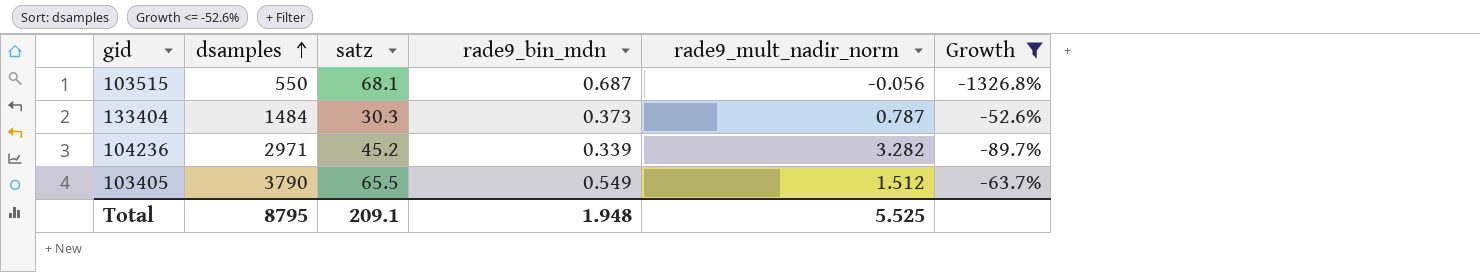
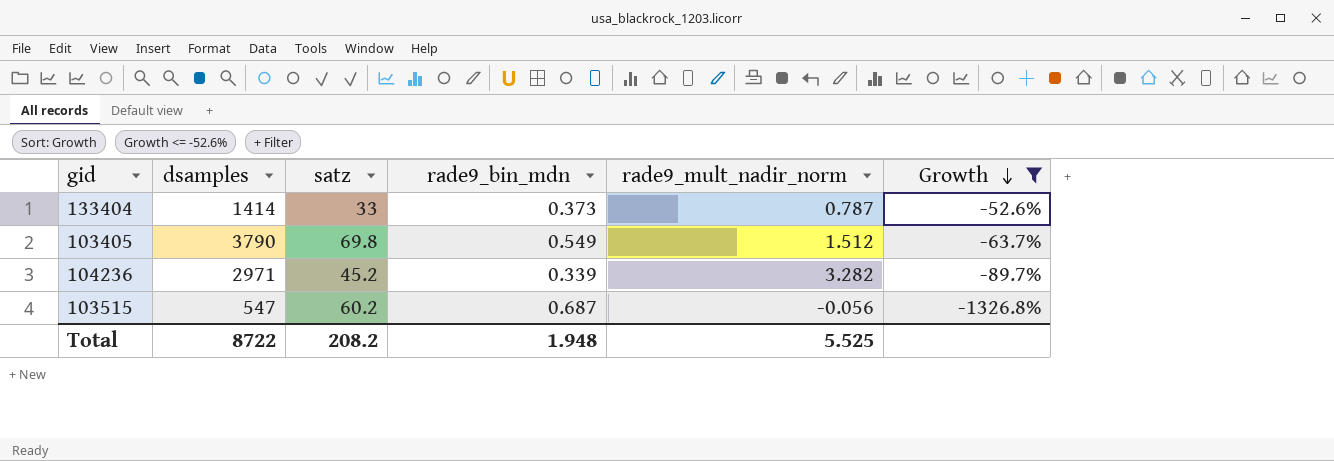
row order: dsamples ascending -> Growth descending
133404 | dsamples: 1484 -> 1414
133404 | satz: 30.3 -> 33
103405 | satz: 65.5 -> 69.8
103515 | dsamples: 550 -> 547
103515 | satz: 68.1 -> 60.2
Total | dsamples: 8795 -> 8722
Total | satz: 209.1 -> 208.2

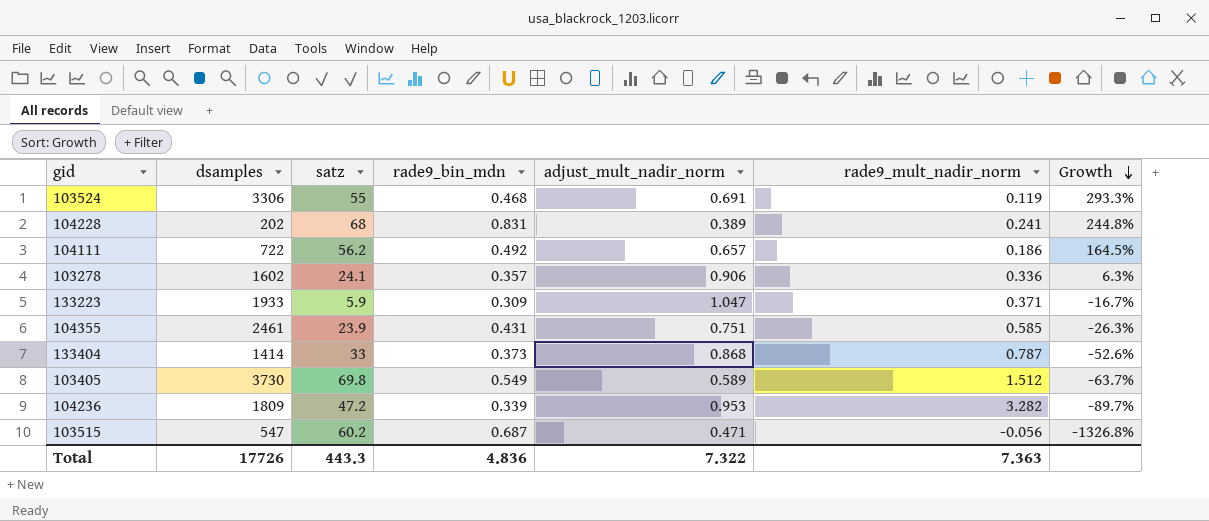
filter: Growth <= -52.6% -> none
column adjust_mult_nadir_norm | position: none -> 5
103405 | dsamples: 3790 -> 3730
104236 | dsamples: 2971 -> 1809
104236 | satz: 45.2 -> 47.2
Total | dsamples: 8722 -> 17726
Total | satz: 208.2 -> 443.3
Total | rade9_bin_mdn: 1.948 -> 4.836
Total | rade9_mult_nadir_norm: 5.525 -> 7.363

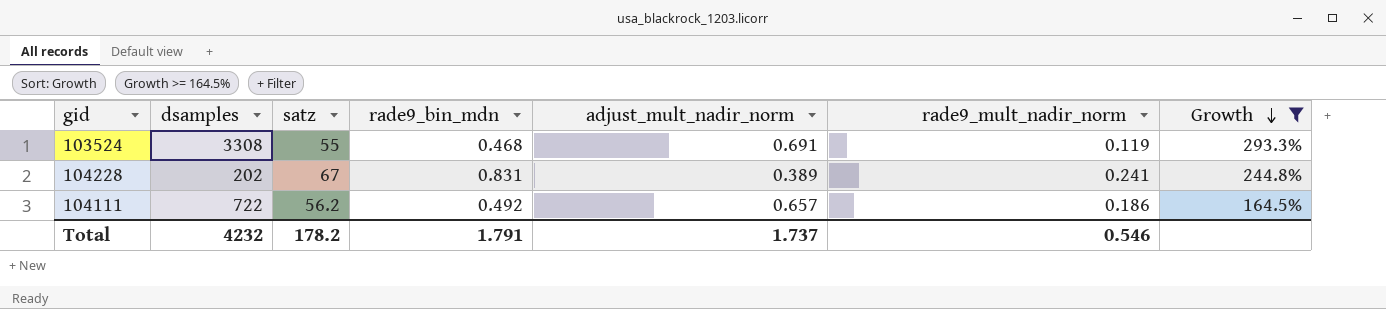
filter: none -> Growth >= 164.5%
103524 | dsamples: 3306 -> 3308
104228 | satz: 68 -> 67
Total | dsamples: 17726 -> 4232
Total | satz: 443.3 -> 178.2
Total | rade9_bin_mdn: 4.836 -> 1.791
Total | adjust_mult_nadir_norm: 7.322 -> 1.737
Total | rade9_mult_nadir_norm: 7.363 -> 0.546

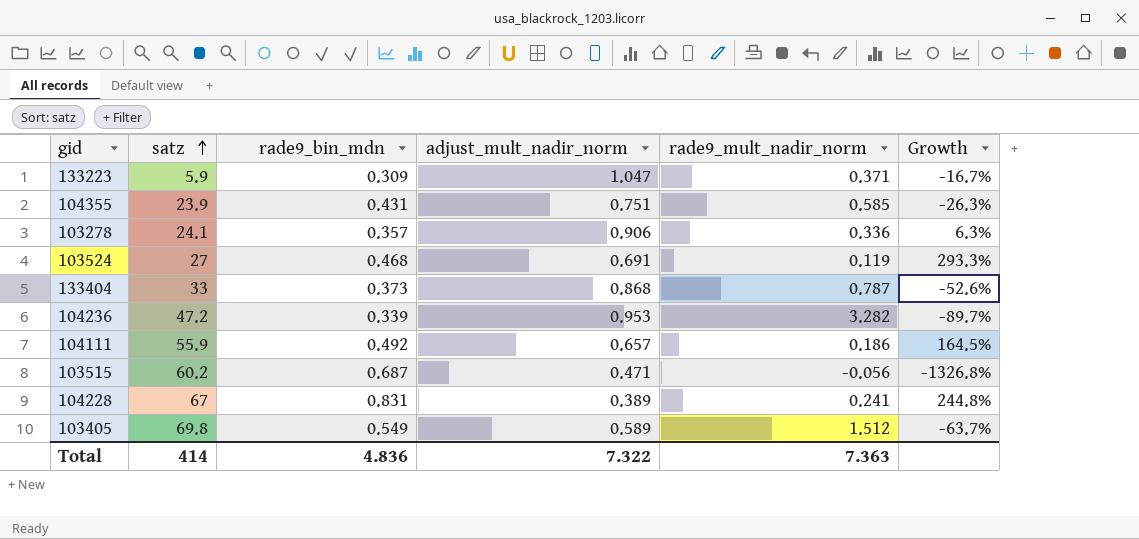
filter: Growth >= 164.5% -> none
row order: Growth descending -> satz ascending
column dsamples | position: 2 -> none
103524 | satz: 55 -> 27
104111 | satz: 56.2 -> 55.9
Total | satz: 178.2 -> 414
Total | rade9_bin_mdn: 1.791 -> 4.836
Total | adjust_mult_nadir_norm: 1.737 -> 7.322
Total | rade9_mult_nadir_norm: 0.546 -> 7.363

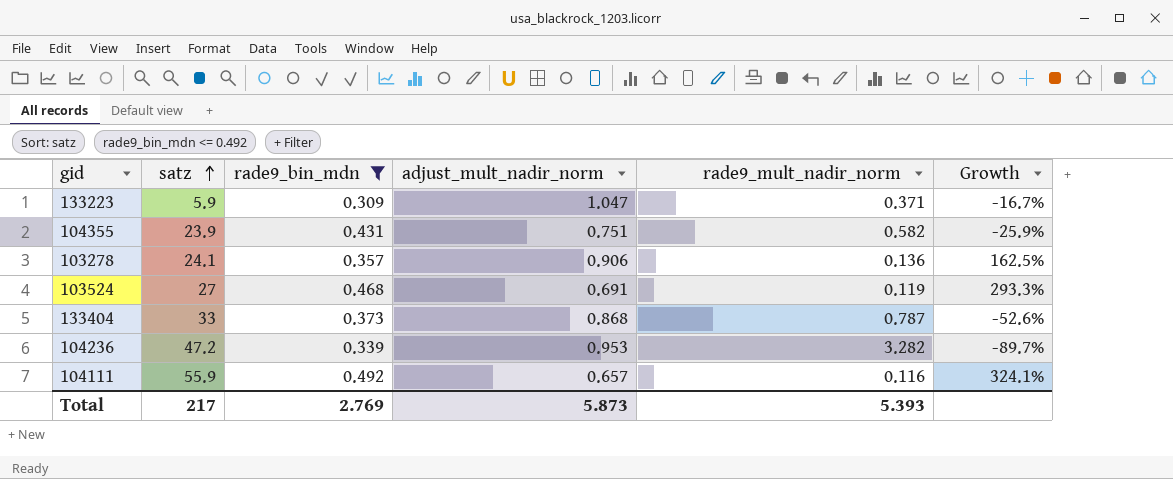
filter: none -> rade9_bin_mdn <= 0.492
104355 | rade9_mult_nadir_norm: 0.585 -> 0.582
104355 | Growth: -26.3% -> -25.9%
103278 | rade9_mult_nadir_norm: 0.336 -> 0.136
103278 | Growth: 6.3% -> 162.5%
104111 | rade9_mult_nadir_norm: 0.186 -> 0.116
104111 | Growth: 164.5% -> 324.1%
Total | satz: 414 -> 217
Total | rade9_bin_mdn: 4.836 -> 2.769
Total | adjust_mult_nadir_norm: 7.322 -> 5.873
Total | rade9_mult_nadir_norm: 7.363 -> 5.393

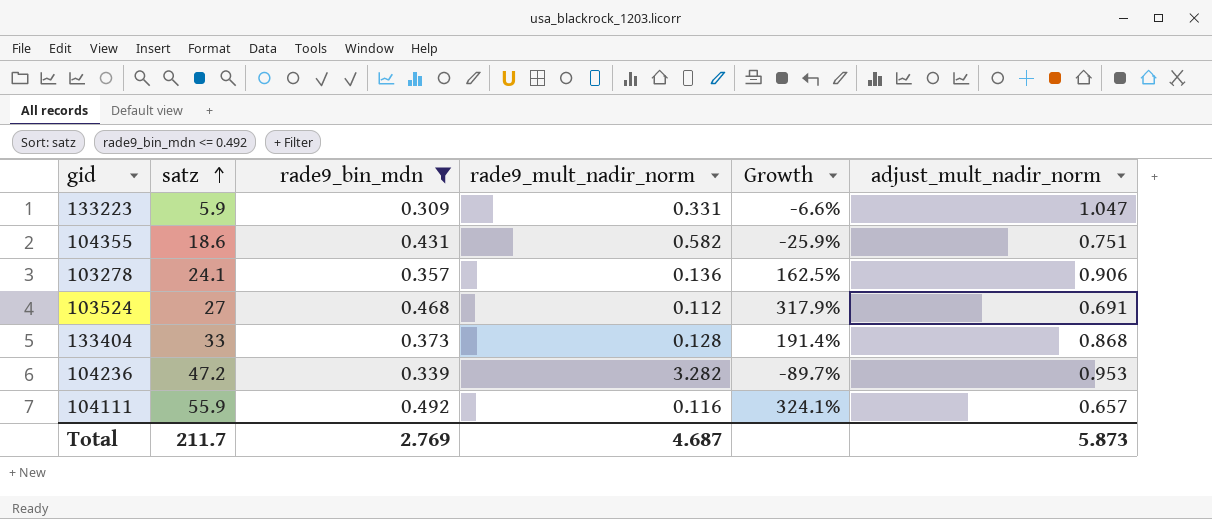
column adjust_mult_nadir_norm | position: 4 -> 6
133223 | rade9_mult_nadir_norm: 0.371 -> 0.331
133223 | Growth: -16.7% -> -6.6%
104355 | satz: 23.9 -> 18.6
103524 | rade9_mult_nadir_norm: 0.119 -> 0.112
103524 | Growth: 293.3% -> 317.9%
133404 | rade9_mult_nadir_norm: 0.787 -> 0.128
133404 | Growth: -52.6% -> 191.4%
Total | satz: 217 -> 211.7
Total | rade9_mult_nadir_norm: 5.393 -> 4.687

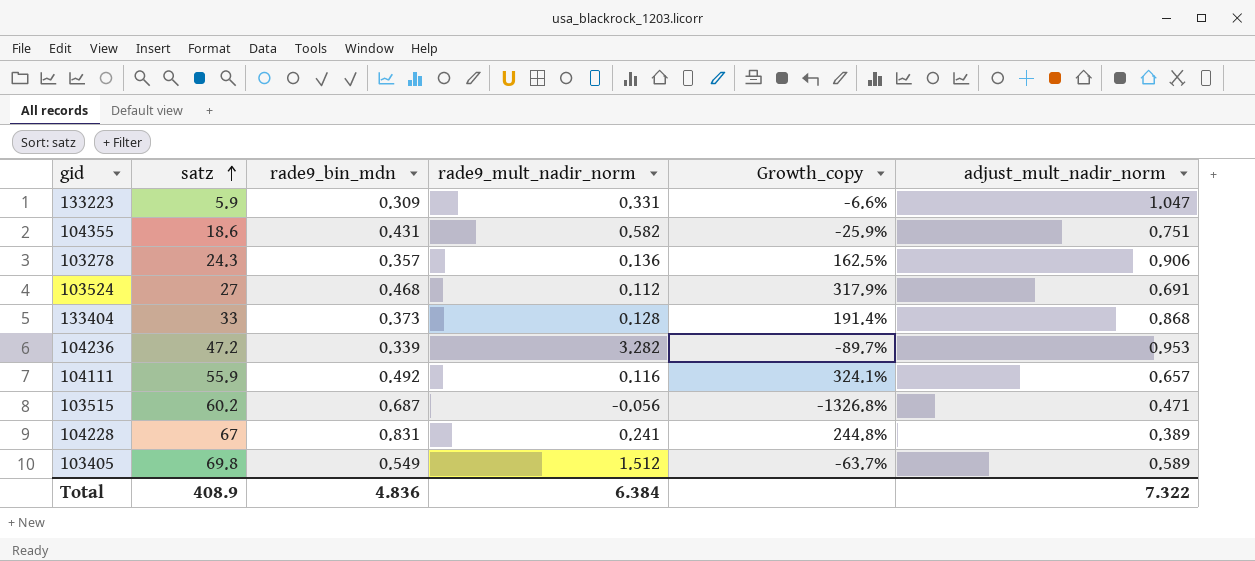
filter: rade9_bin_mdn <= 0.492 -> none
column name: Growth -> Growth_copy
103278 | satz: 24.1 -> 24.3
Total | satz: 211.7 -> 408.9
Total | rade9_bin_mdn: 2.769 -> 4.836
Total | rade9_mult_nadir_norm: 4.687 -> 6.384
Total | adjust_mult_nadir_norm: 5.873 -> 7.322

